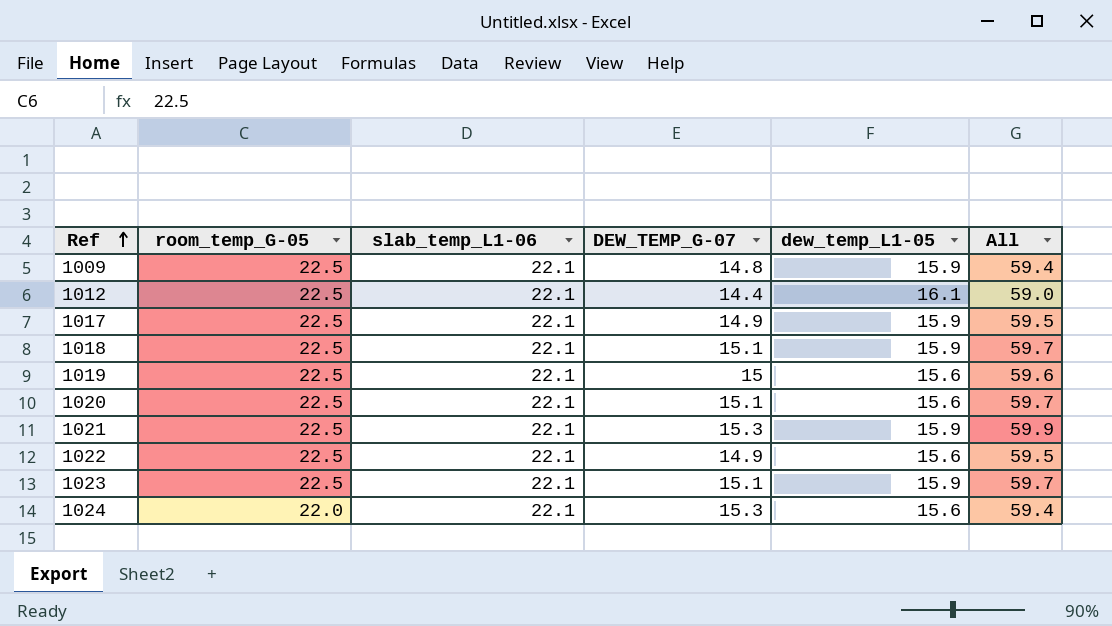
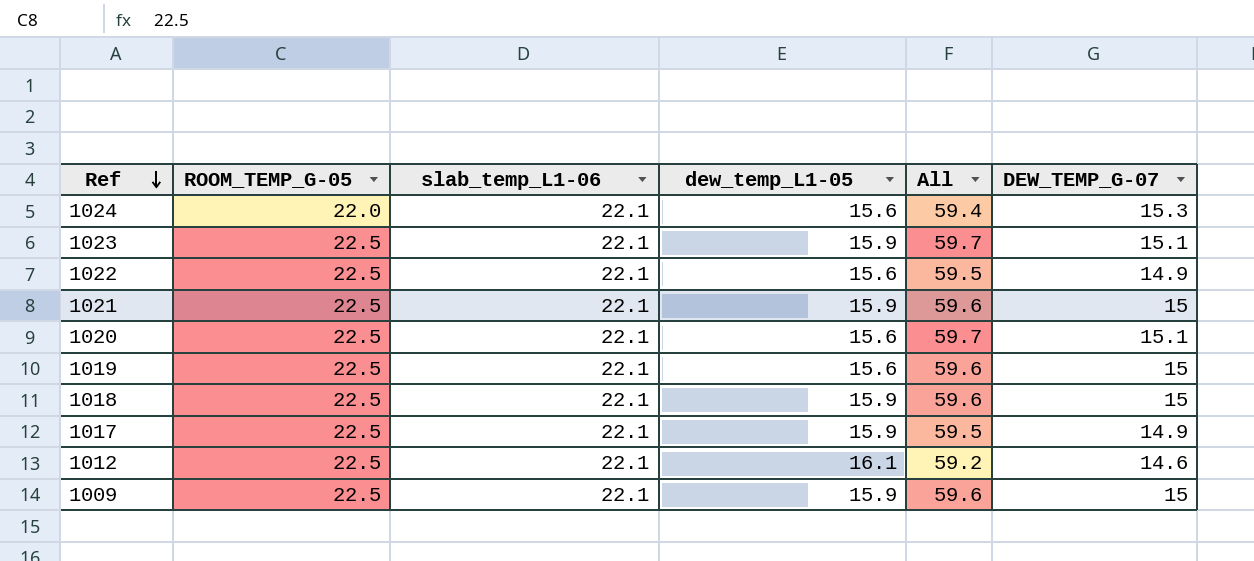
row order: Ref ascending -> Ref descending
column name: room_temp_G-05 -> ROOM_TEMP_G-05
column DEW_TEMP_G-07 | position: 4 -> 6
1021 | All: 59.9 -> 59.6
1021 | DEW_TEMP_G-07: 15.3 -> 15
1018 | All: 59.7 -> 59.6
1018 | DEW_TEMP_G-07: 15.1 -> 15
1012 | All: 59.0 -> 59.2
1012 | DEW_TEMP_G-07: 14.4 -> 14.6
1009 | All: 59.4 -> 59.6
1009 | DEW_TEMP_G-07: 14.8 -> 15

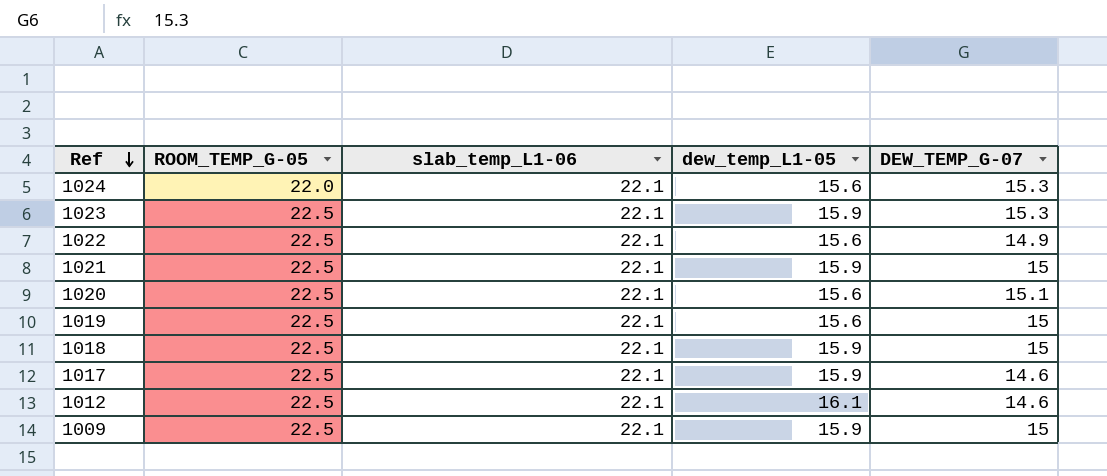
column All | formula: [ROOM_TEMP_G-05] + [slab_temp_L1-06] + [DEW_TEMP_G-07] -> none
1023 | DEW_TEMP_G-07: 15.1 -> 15.3
1017 | DEW_TEMP_G-07: 14.9 -> 14.6

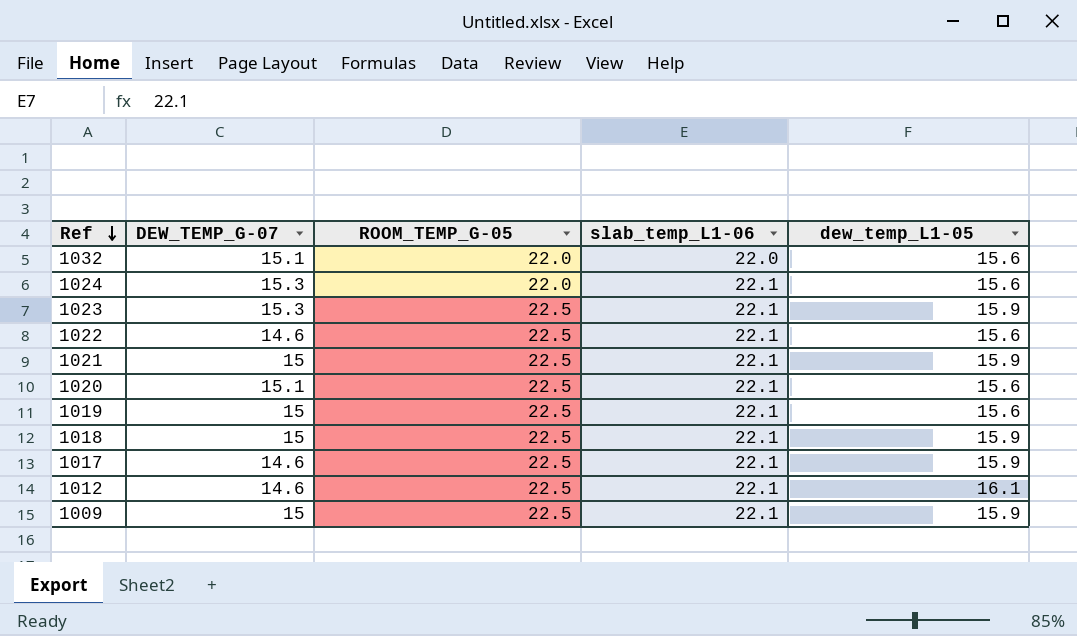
column DEW_TEMP_G-07 | position: 5 -> 2
row 1032: none -> 15.1 | 22.0 | 22.0 | 15.6
1022 | DEW_TEMP_G-07: 14.9 -> 14.6

